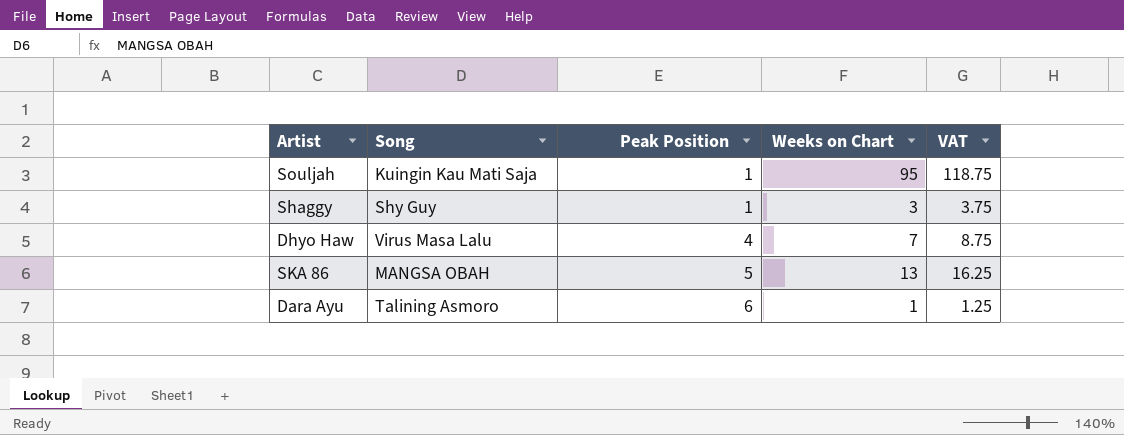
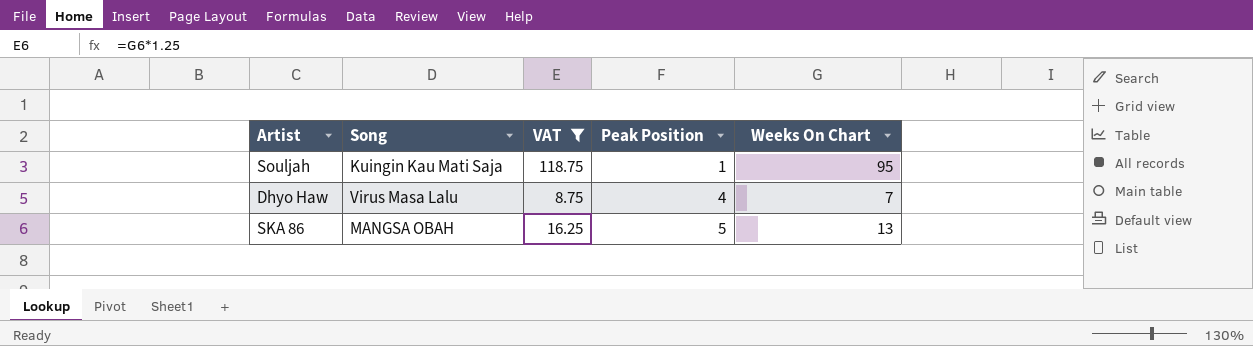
filter: none -> VAT >= 8.75
column VAT | position: 5 -> 3
column name: Weeks on Chart -> Weeks On Chart

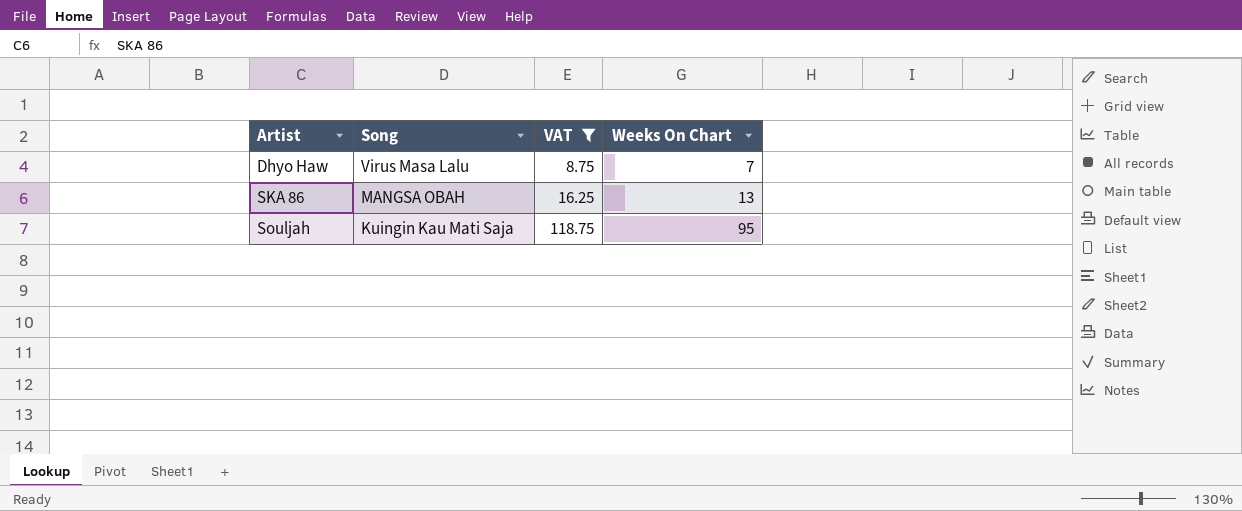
row order: Peak Position ascending -> Artist ascending
column Peak Position | position: 4 -> none

